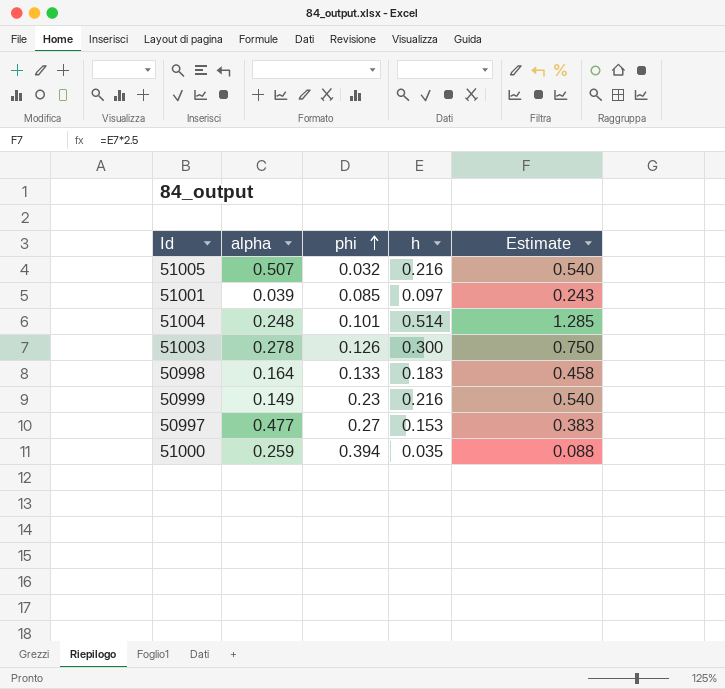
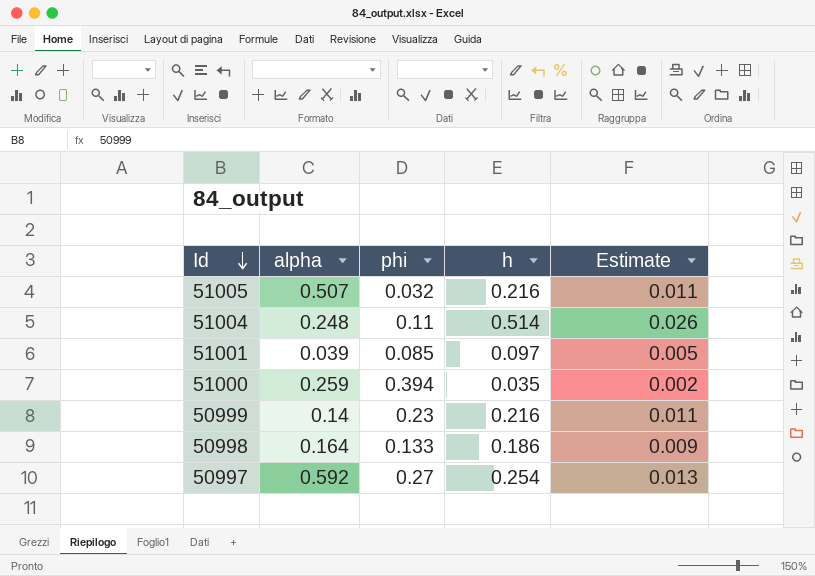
row order: phi ascending -> Id descending
column Estimate | formula: [h] * 2.5 -> [h] * 0.05
row 51003: 0.278 | 0.126 | 0.300 | 0.750 -> none
51004 | phi: 0.101 -> 0.11
50999 | alpha: 0.149 -> 0.14
50998 | h: 0.183 -> 0.186
50997 | alpha: 0.477 -> 0.592
50997 | h: 0.153 -> 0.254

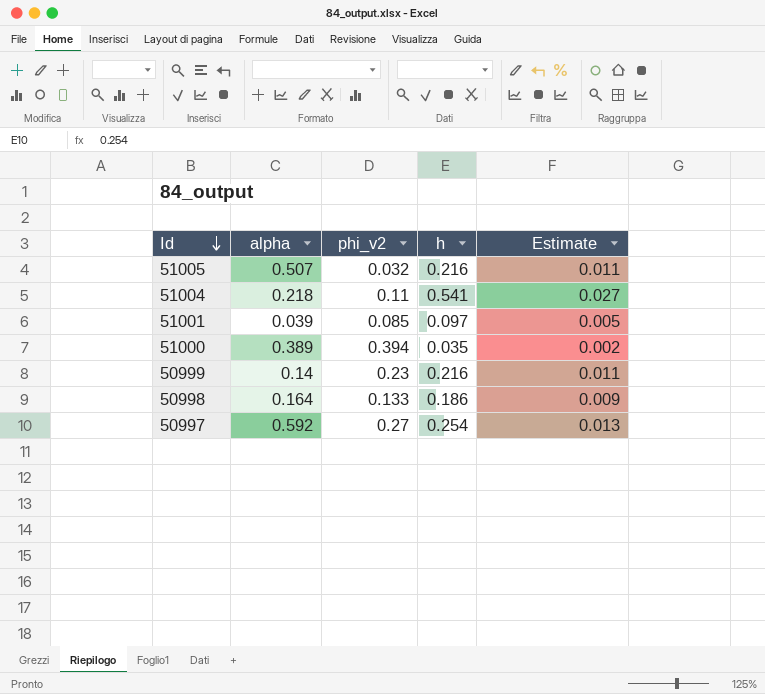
column name: phi -> phi_v2
51004 | alpha: 0.248 -> 0.218
51004 | h: 0.514 -> 0.541
51004 | Estimate: 0.026 -> 0.027
51000 | alpha: 0.259 -> 0.389

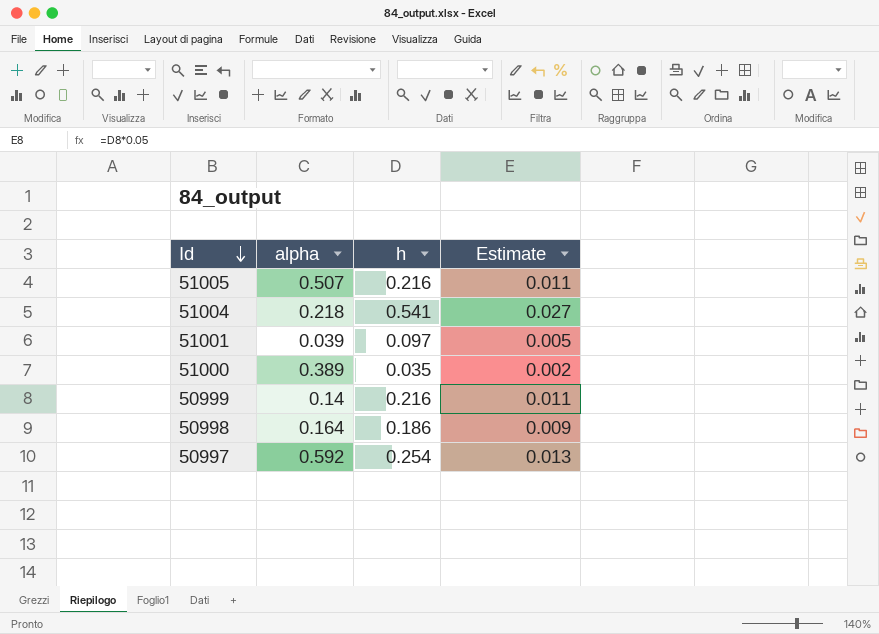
column phi_v2 | position: 3 -> none

